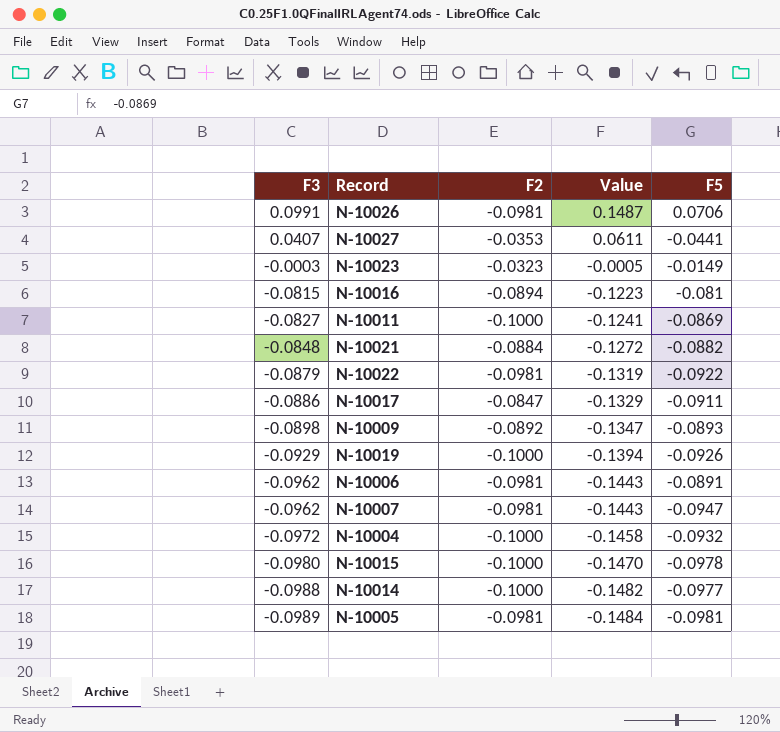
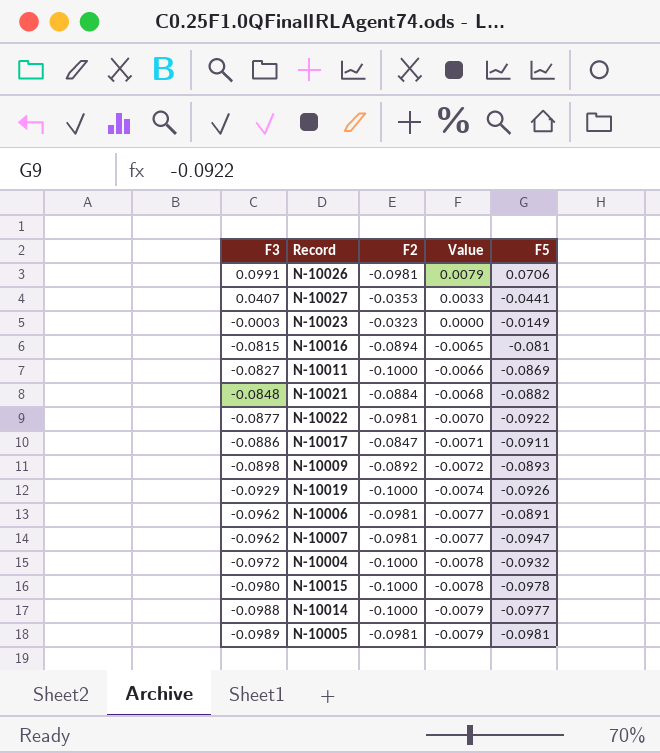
column Value | formula: [F3] * 1.5 -> [F3] * 0.08
N-10022 | F3: -0.0879 -> -0.0877

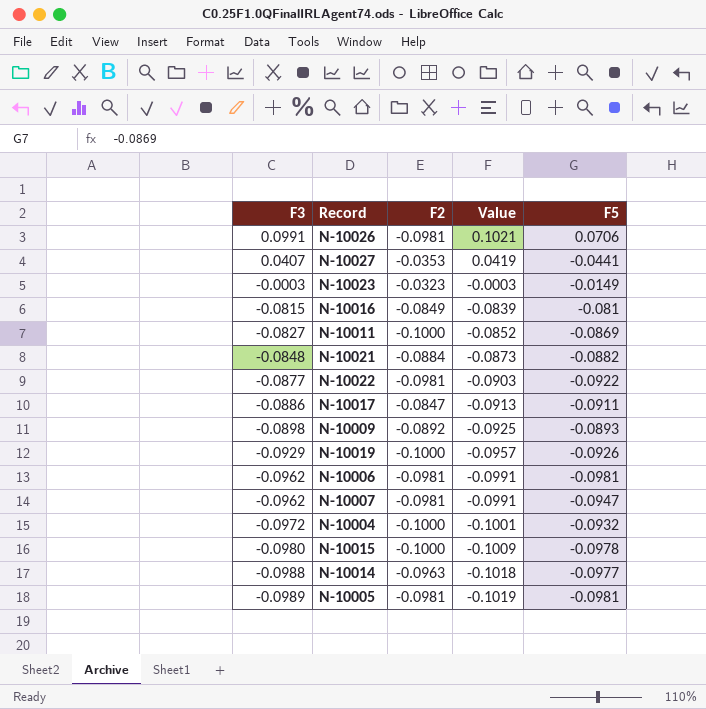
column Value | formula: [F3] * 0.08 -> [F3] * 1.03
N-10016 | F2: -0.0894 -> -0.0849
N-10006 | F5: -0.0891 -> -0.0981
N-10014 | F2: -0.1000 -> -0.0963

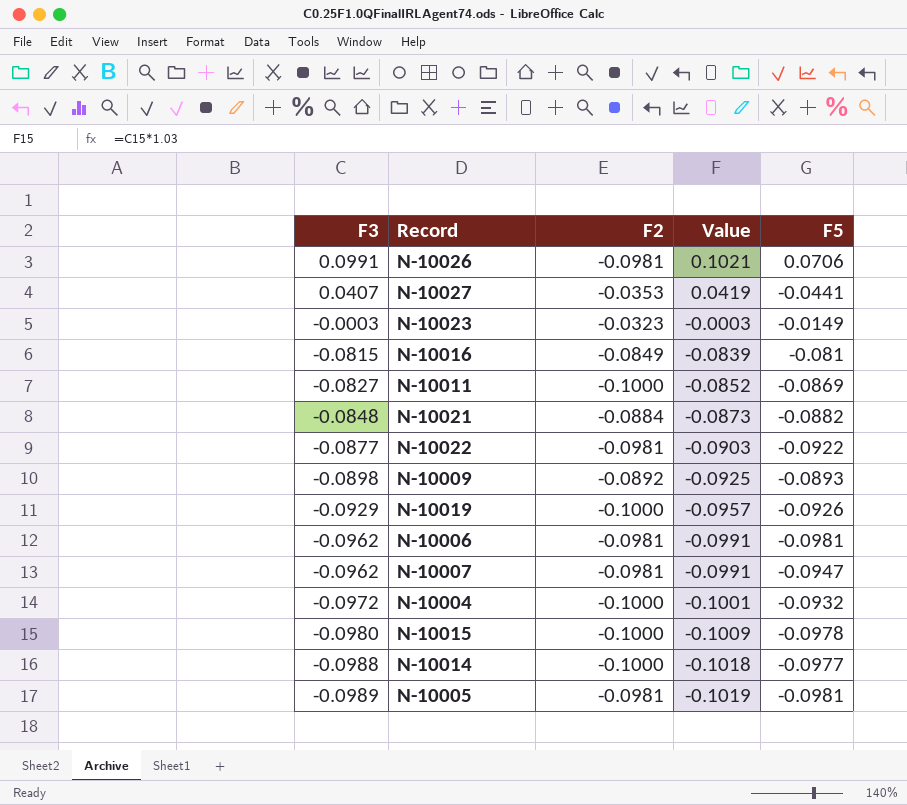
row N-10017: -0.0886 | -0.0847 | -0.0913 | -0.0911 -> none
N-10014 | F2: -0.0963 -> -0.1000

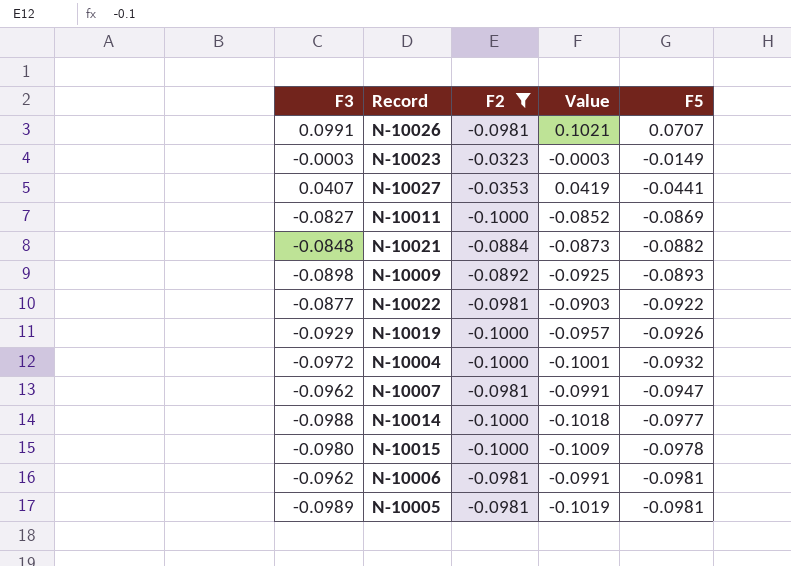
filter: none -> F2 != -0.0849
row order: F3 descending -> F5 descending
N-10026 | F5: 0.0706 -> 0.0707

